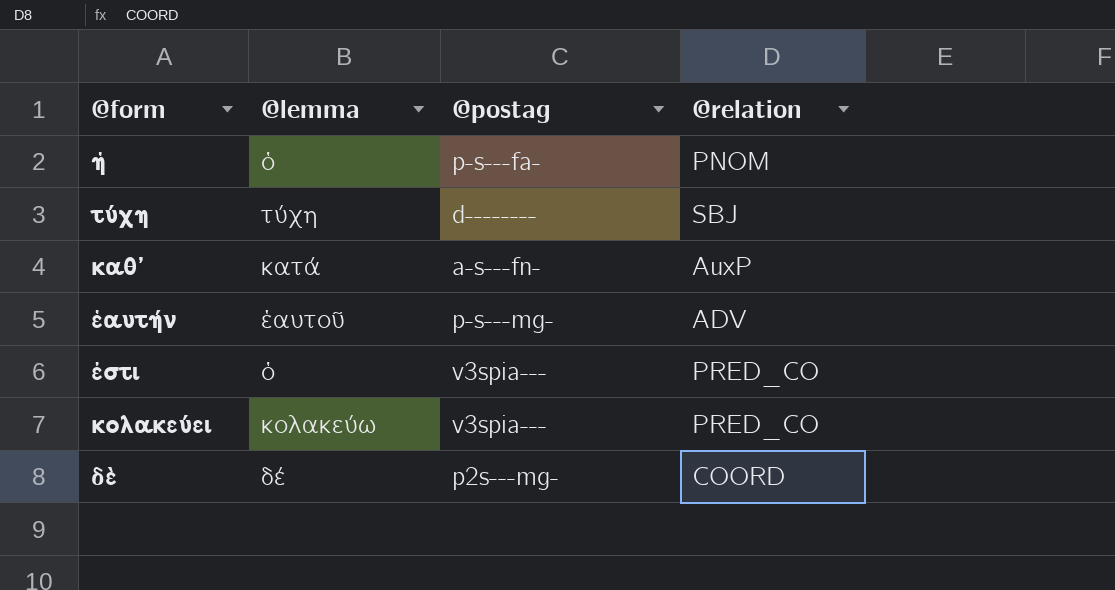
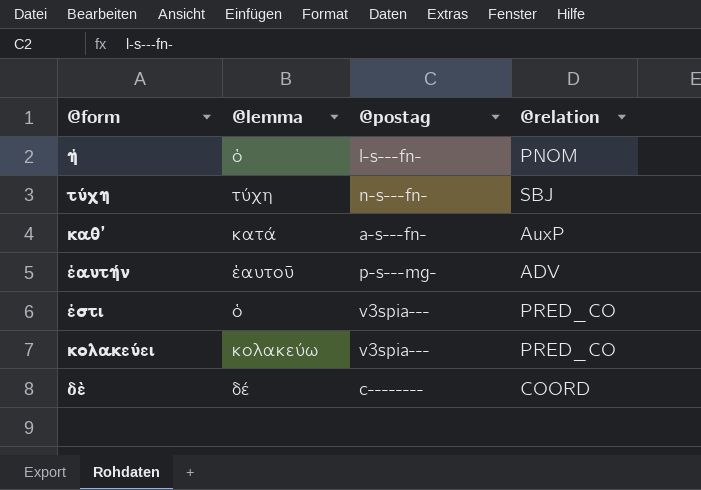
ἡ | @postag: p-s---fa- -> l-s---fn-
τύχη | @postag: d-------- -> n-s---fn-
δὲ | @postag: p2s---mg- -> c--------

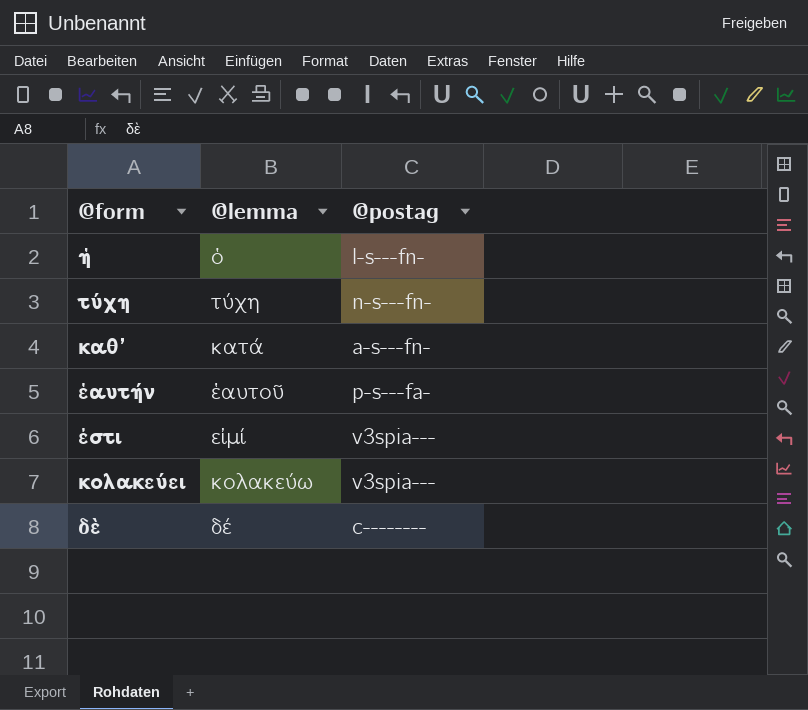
column @relation | position: 4 -> none
ἑαυτήν | @postag: p-s---mg- -> p-s---fa-
ἐστι | @lemma: ὁ -> εἰμί

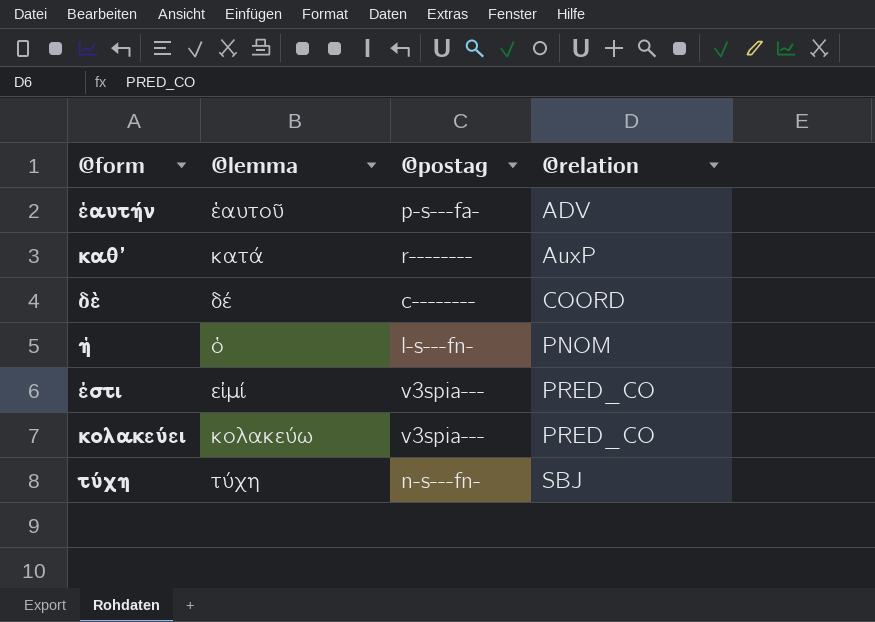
row order: none -> @relation ascending
column @relation | position: none -> 4
καθʼ | @postag: a-s---fn- -> r--------

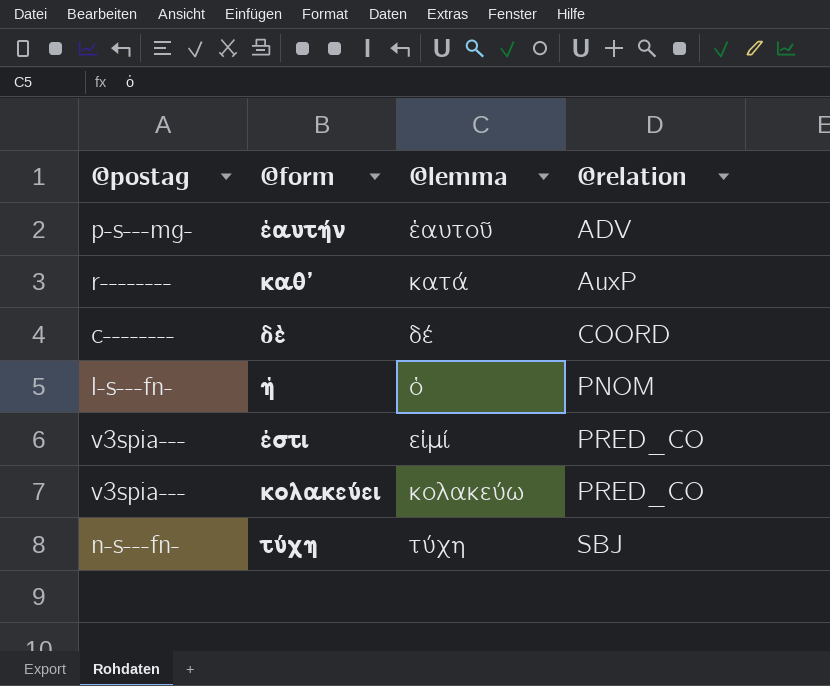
column @postag | position: 3 -> 1
ἑαυτήν | @postag: p-s---fa- -> p-s---mg-

